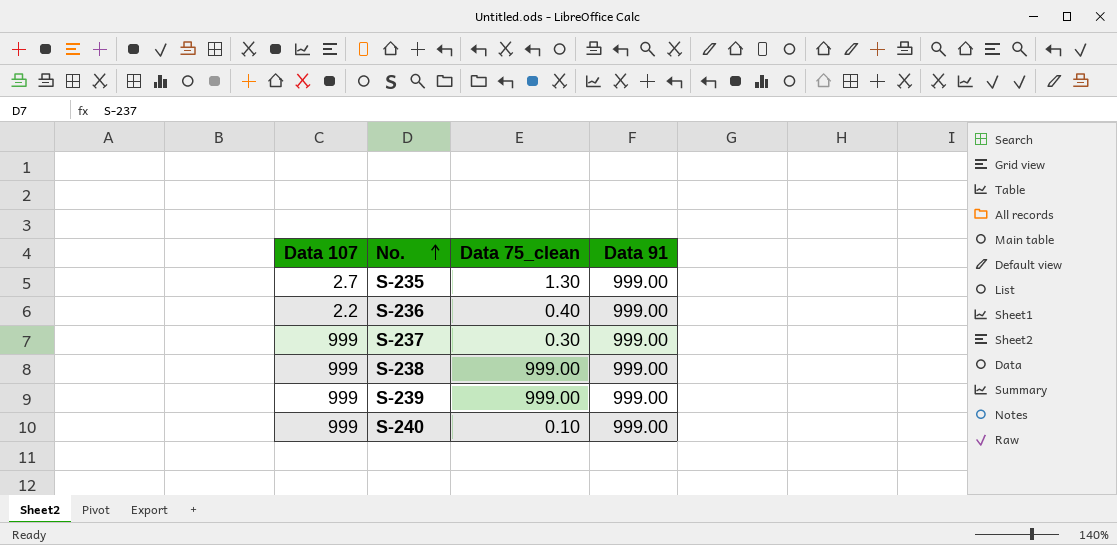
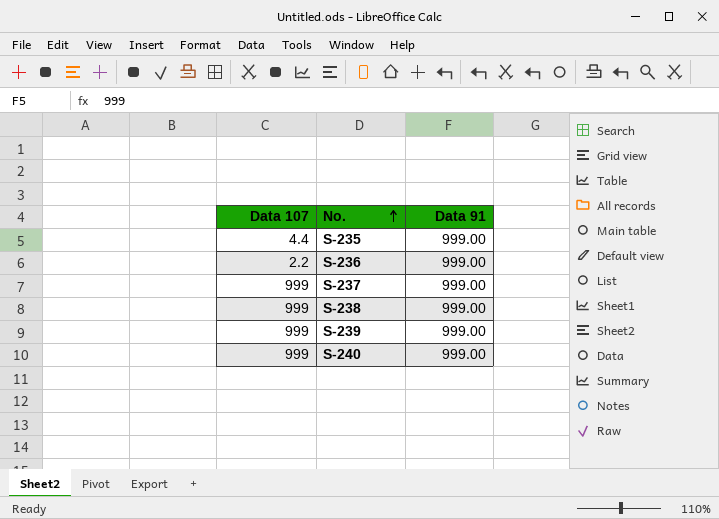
column Data 75_clean | position: 3 -> none
S-235 | Data 107: 2.7 -> 4.4

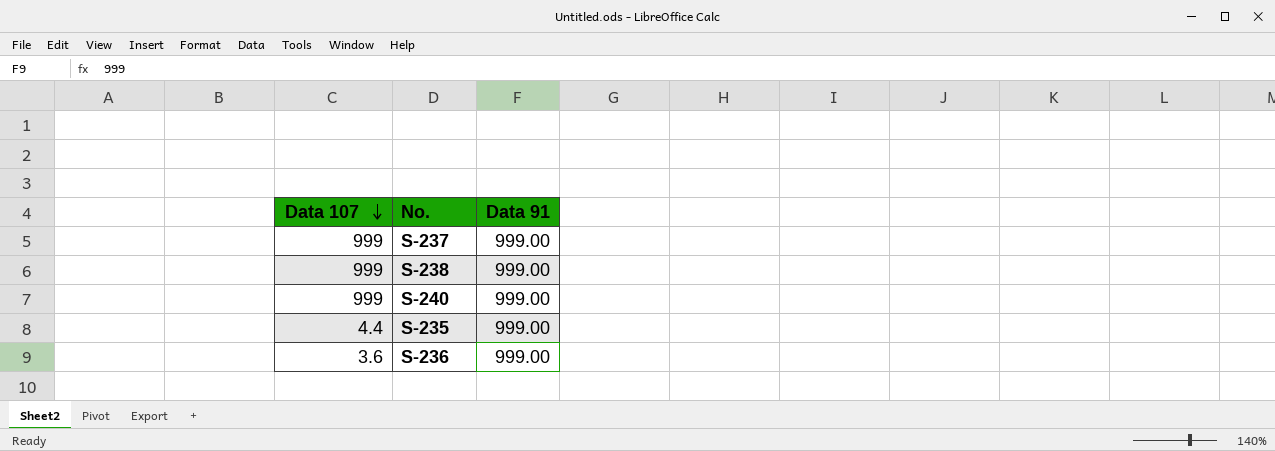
row order: No. ascending -> Data 107 descending
row S-239: 999 | 999.00 -> none
S-236 | Data 107: 2.2 -> 3.6

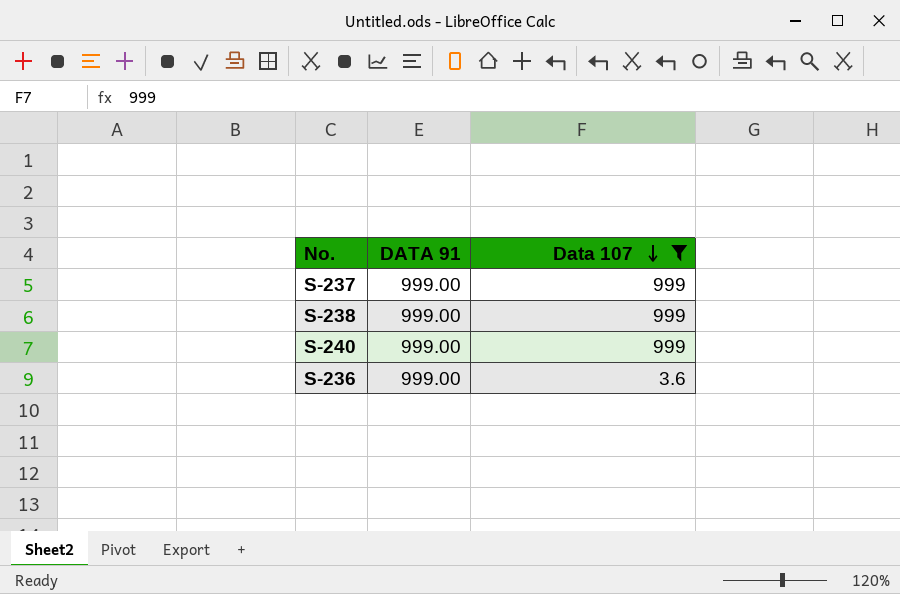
filter: none -> Data 107 != 4.4
column name: Data 91 -> DATA 91
column Data 107 | position: 1 -> 3

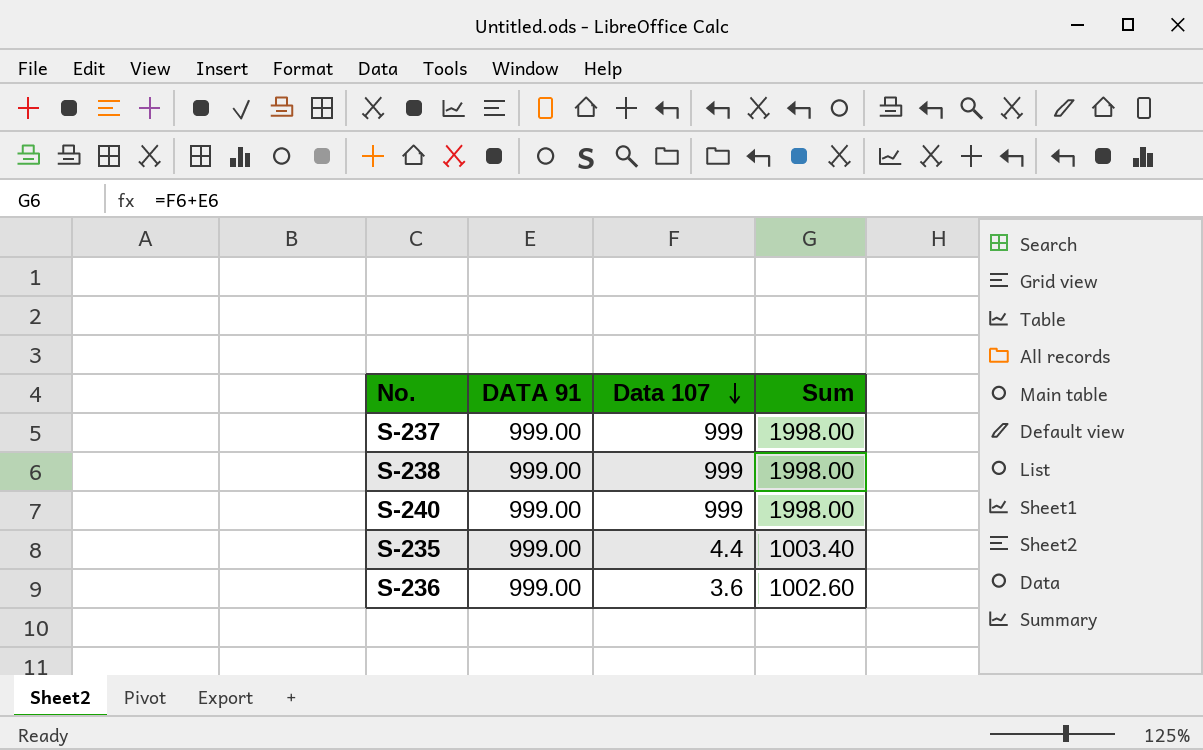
filter: Data 107 != 4.4 -> none
column Sum | formula: none -> [DATA 91] + [Data 107]

